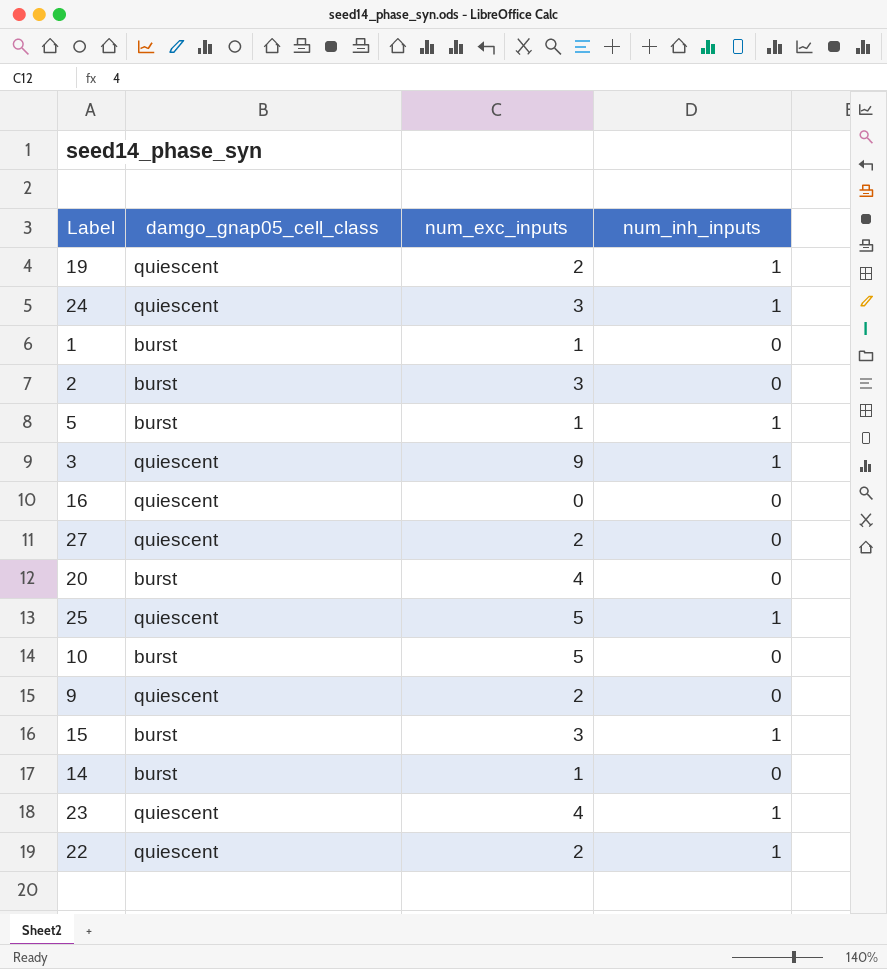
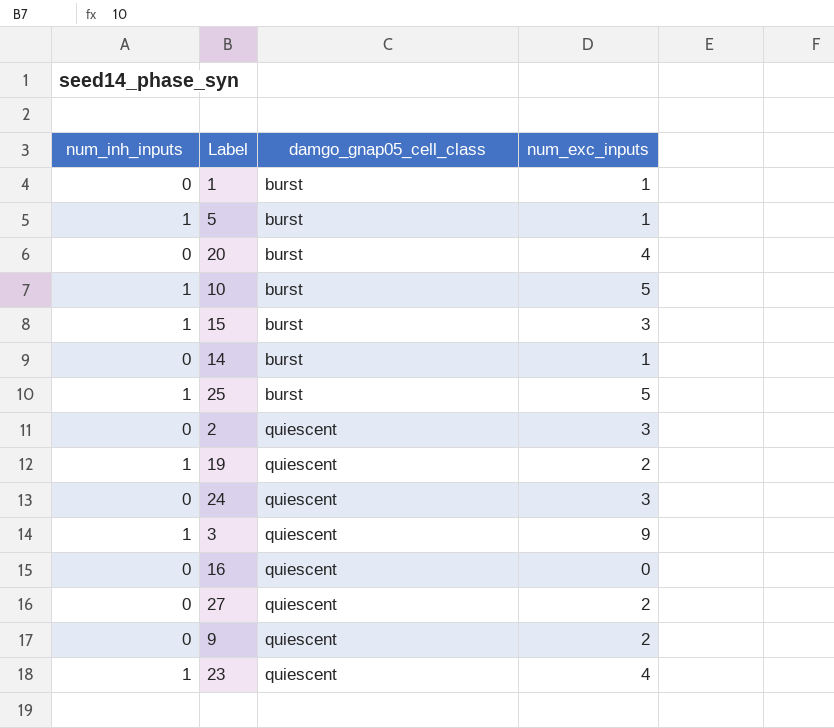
row order: none -> damgo_gnap05_cell_class ascending
column num_inh_inputs | position: 4 -> 1
row 22: quiescent | 2 | 1 -> none
10 | num_inh_inputs: 0 -> 1
25 | damgo_gnap05_cell_class: quiescent -> burst
2 | damgo_gnap05_cell_class: burst -> quiescent
24 | num_inh_inputs: 1 -> 0

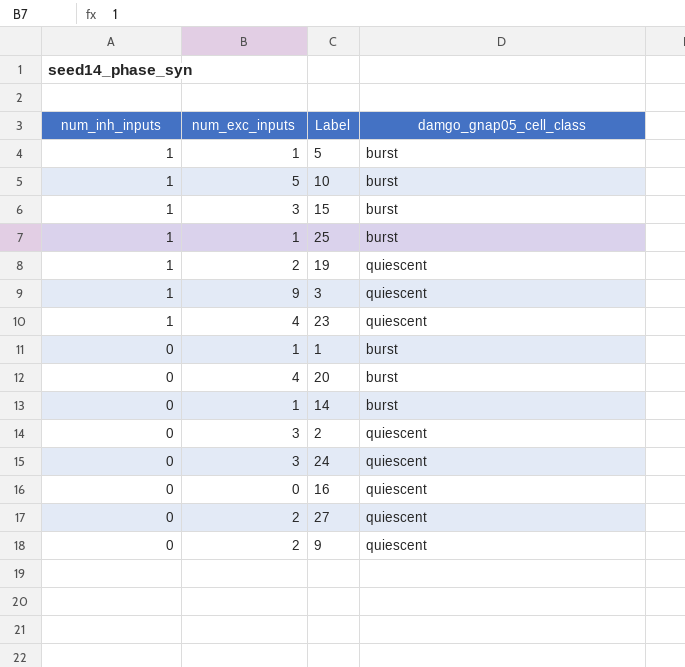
row order: damgo_gnap05_cell_class ascending -> num_inh_inputs descending
column num_exc_inputs | position: 4 -> 2
25 | num_exc_inputs: 5 -> 1

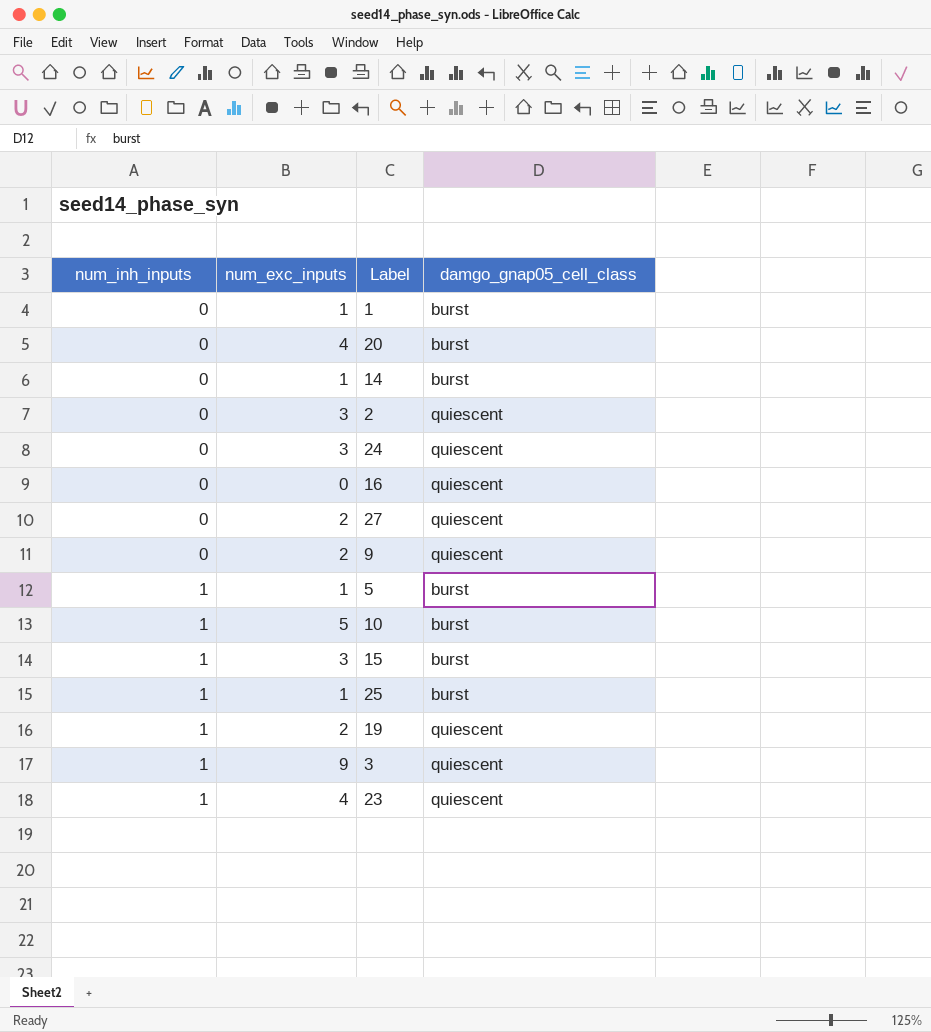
row order: num_inh_inputs descending -> num_inh_inputs ascending

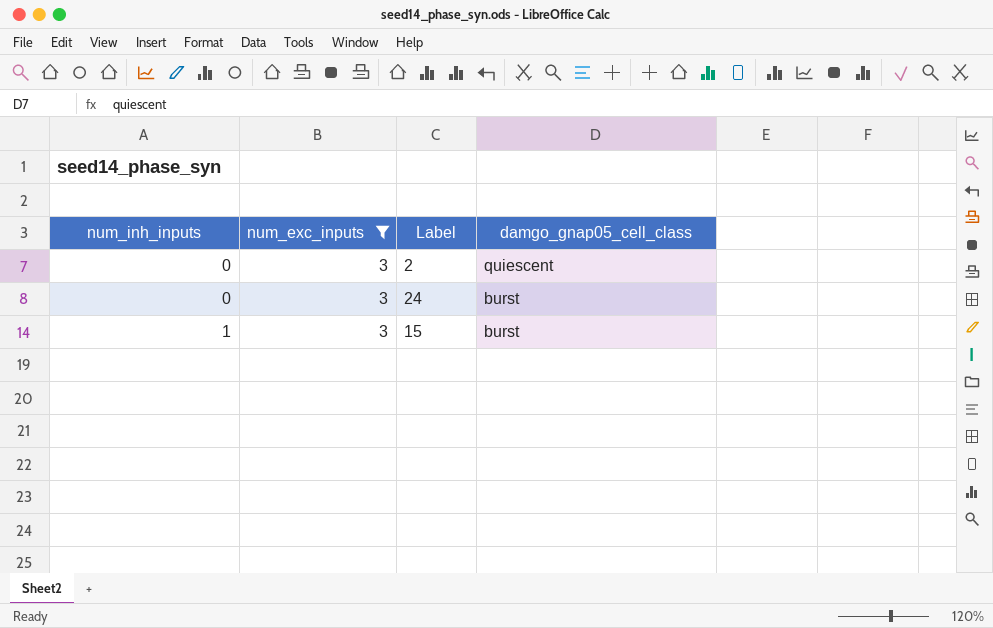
filter: none -> num_exc_inputs = 3
24 | damgo_gnap05_cell_class: quiescent -> burst

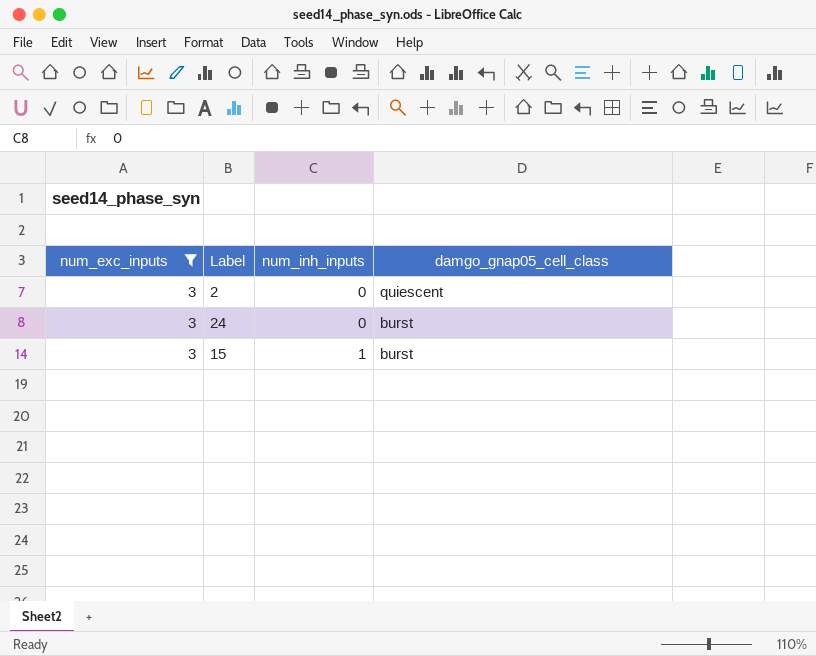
column num_inh_inputs | position: 1 -> 3

